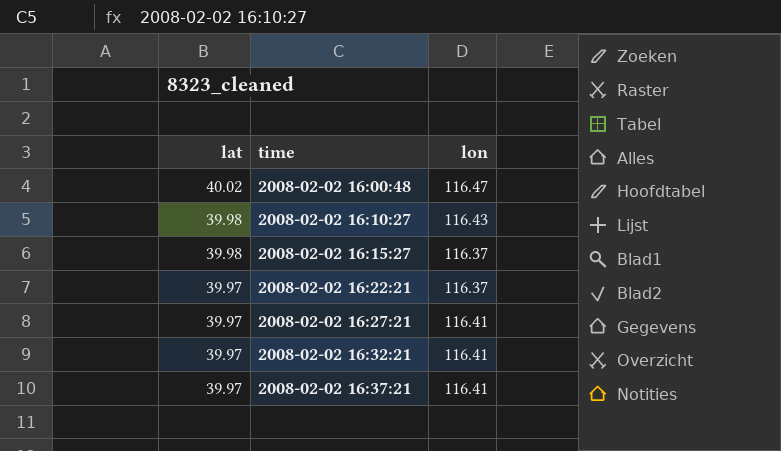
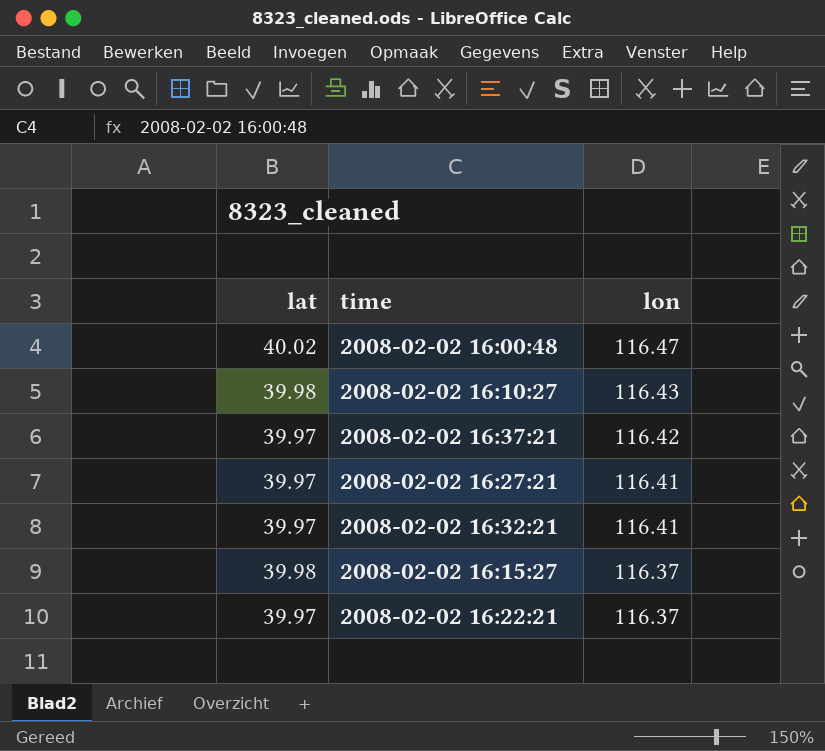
row order: lat descending -> lon descending
2008-02-02 16:37:21 | lon: 116.41 -> 116.42

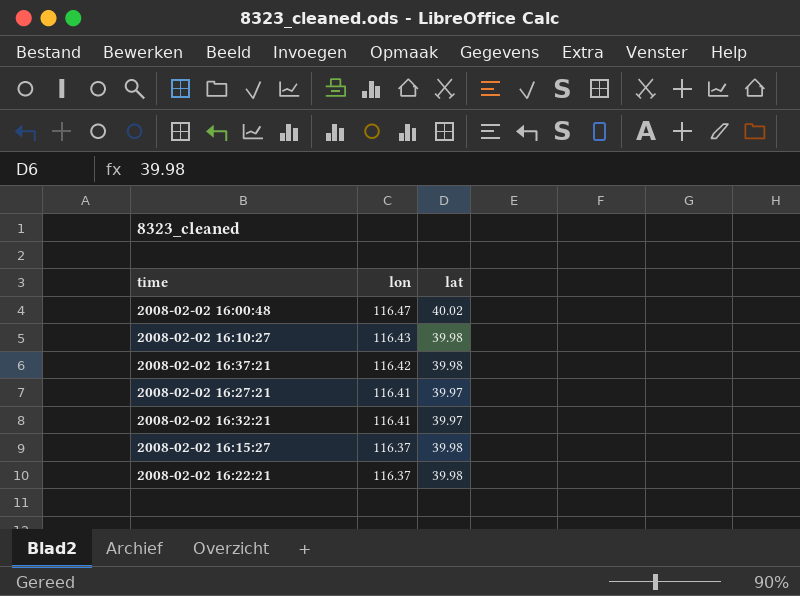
column lat | position: 1 -> 3
2008-02-02 16:37:21 | lat: 39.97 -> 39.98
2008-02-02 16:22:21 | lat: 39.97 -> 39.98

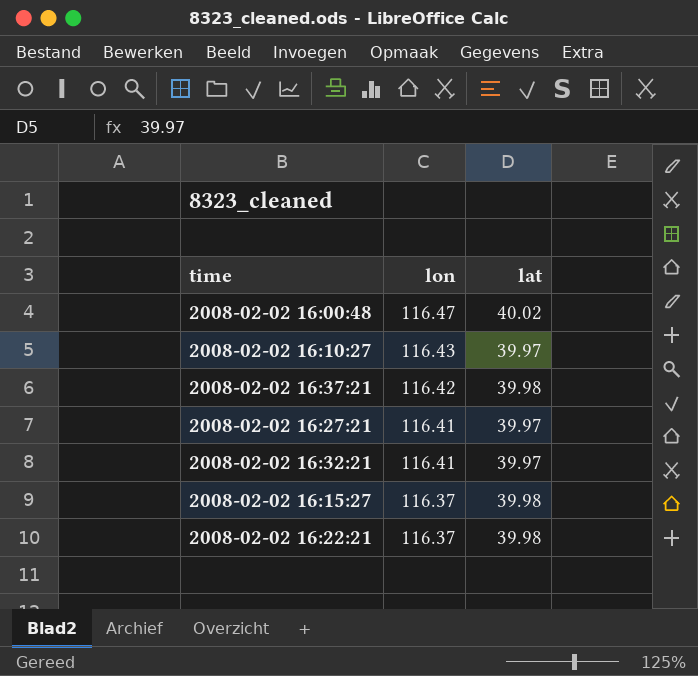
2008-02-02 16:10:27 | lat: 39.98 -> 39.97

